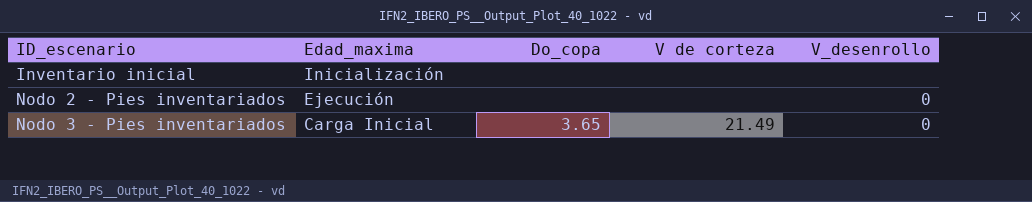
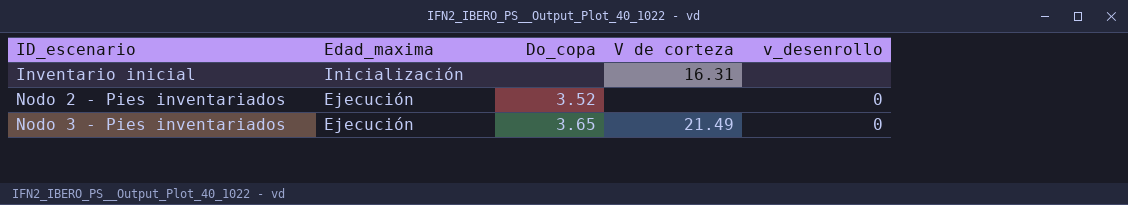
column name: V_desenrollo -> v_desenrollo
Inventario inicial | V de corteza: none -> 16.31
Nodo 2 - Pies inventariados | Do_copa: none -> 3.52
Nodo 3 - Pies inventariados | Edad_maxima: Carga Inicial -> Ejecución

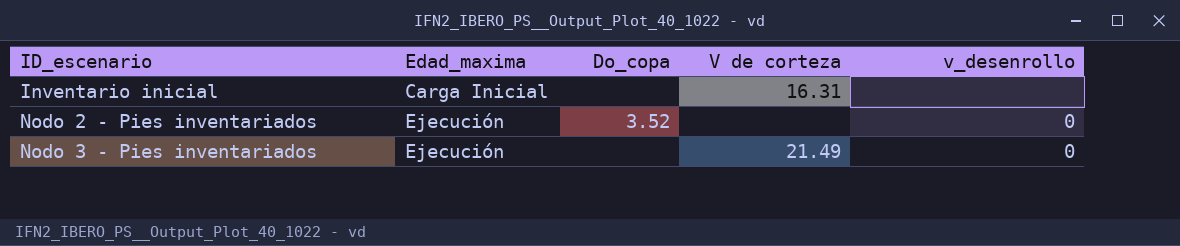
Inventario inicial | Edad_maxima: Inicialización -> Carga Inicial
Nodo 3 - Pies inventariados | Do_copa: 3.65 -> none

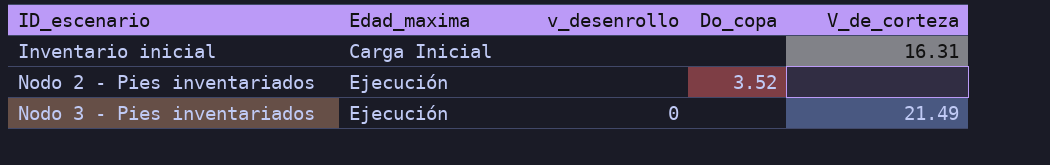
column v_desenrollo | position: 5 -> 3
column name: V de corteza -> V_de_corteza
Nodo 2 - Pies inventariados | v_desenrollo: 0 -> none

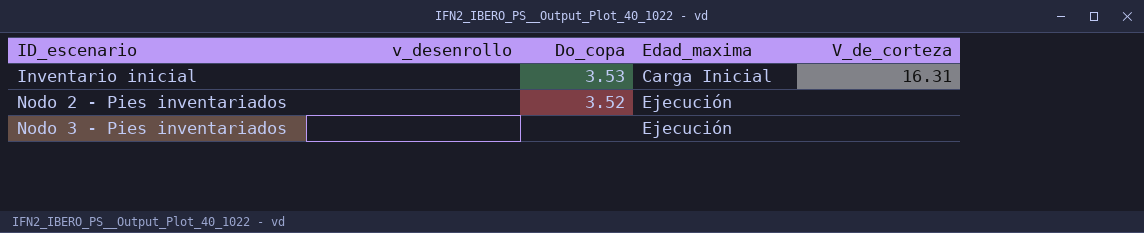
column Edad_maxima | position: 2 -> 4
Inventario inicial | Do_copa: none -> 3.53
Nodo 3 - Pies inventariados | v_desenrollo: 0 -> none
Nodo 3 - Pies inventariados | V_de_corteza: 21.49 -> none

